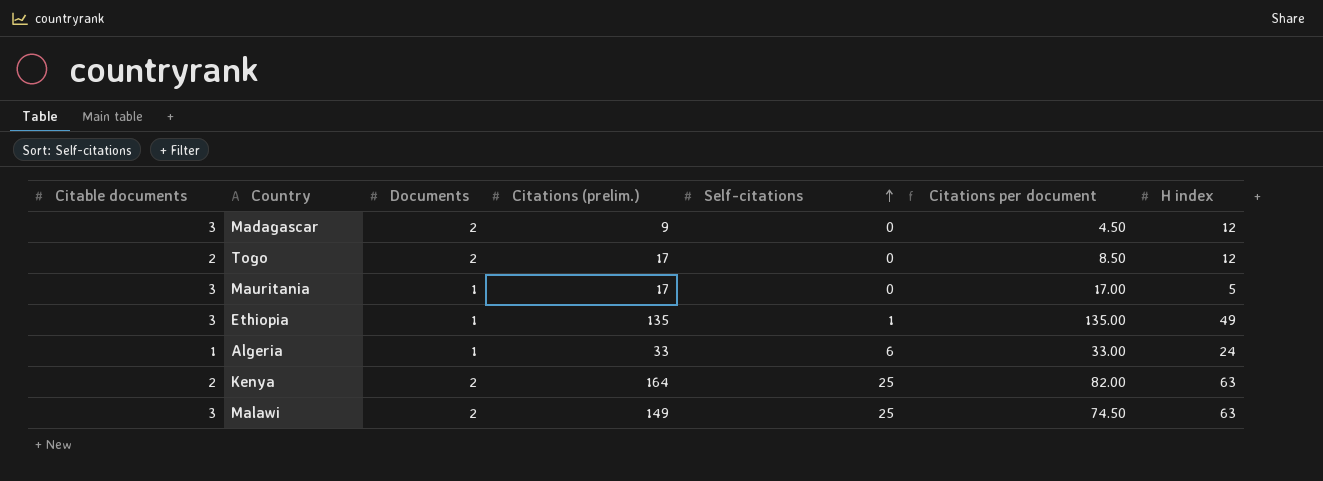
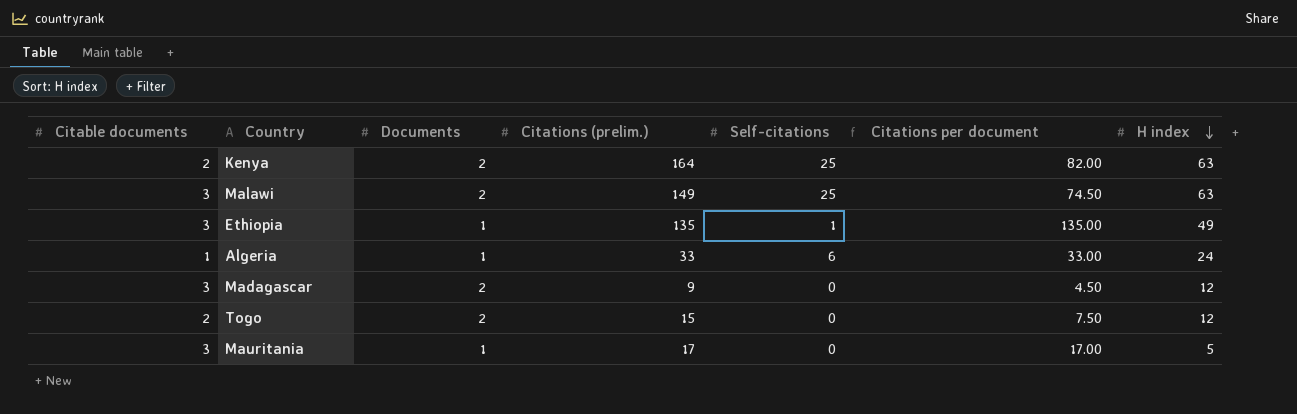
row order: Self-citations ascending -> H index descending
Togo | Citations (prelim.): 17 -> 15
Togo | Citations per document: 8.50 -> 7.50

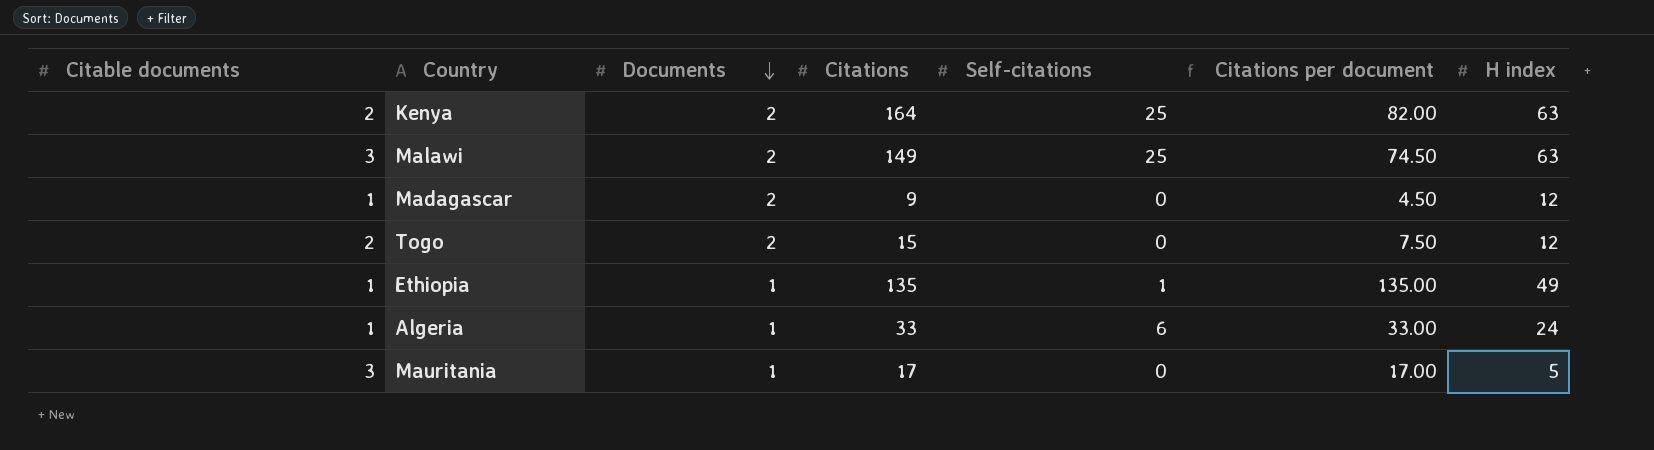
row order: H index descending -> Documents descending
column name: Citations (prelim.) -> Citations
Madagascar | Citable documents: 3 -> 1
Ethiopia | Citable documents: 3 -> 1

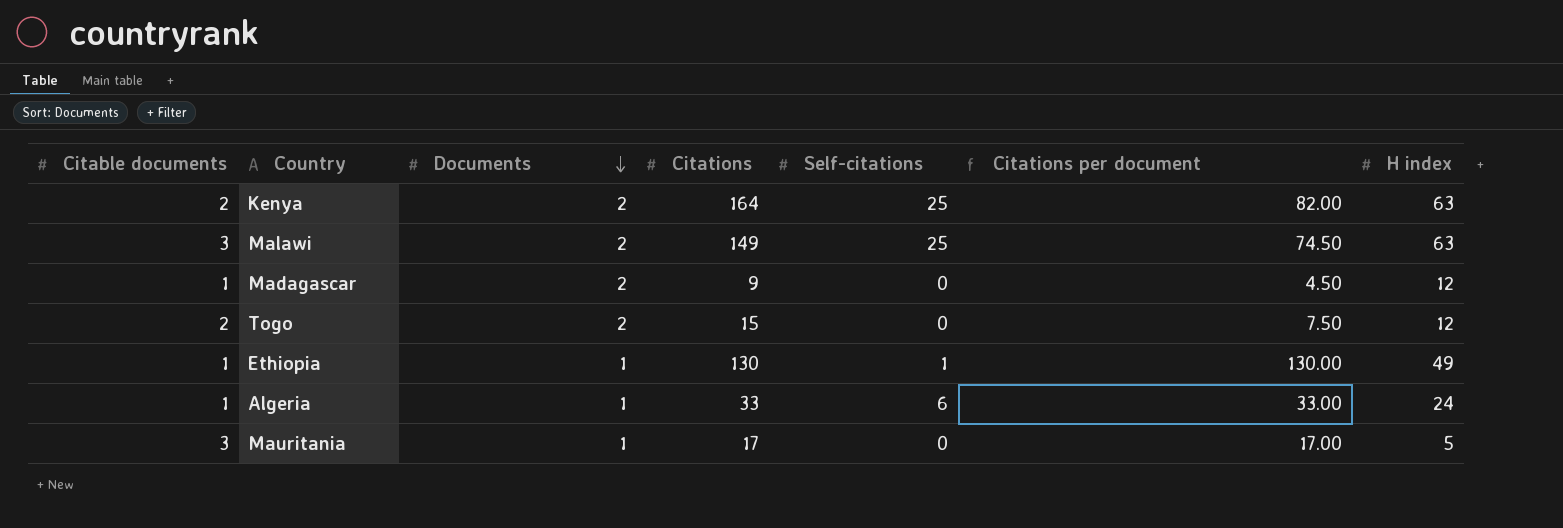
Ethiopia | Citations: 135 -> 130
Ethiopia | Citations per document: 135.00 -> 130.00

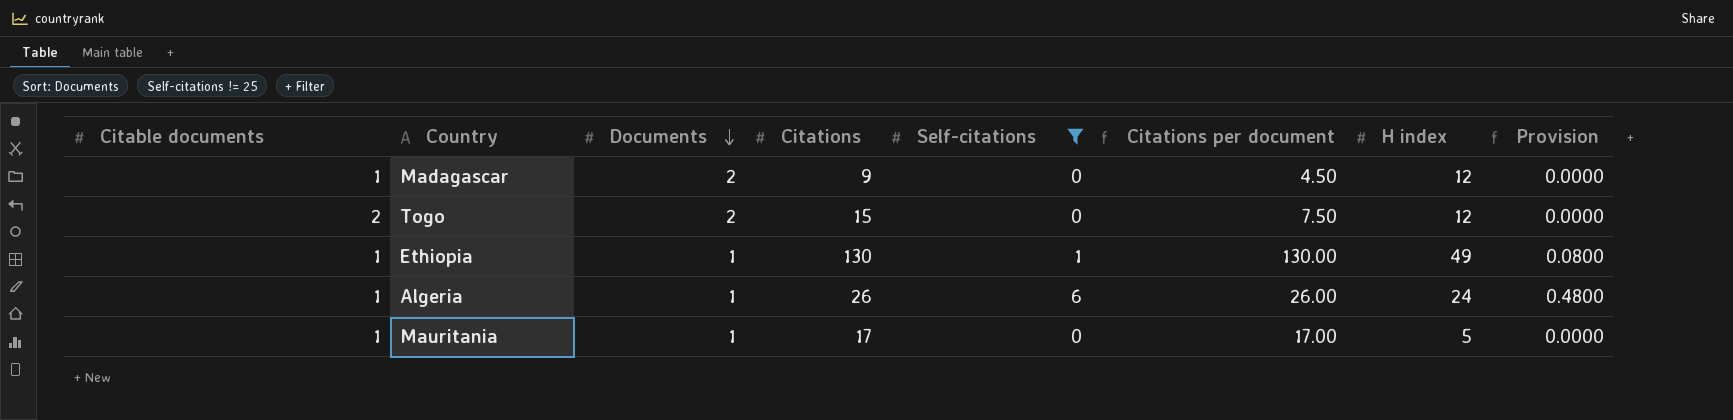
filter: none -> Self-citations != 25
column Provision | formula: none -> [Self-citations] * 0.08
Algeria | Citations: 33 -> 26
Algeria | Citations per document: 33.00 -> 26.00
Mauritania | Citable documents: 3 -> 1

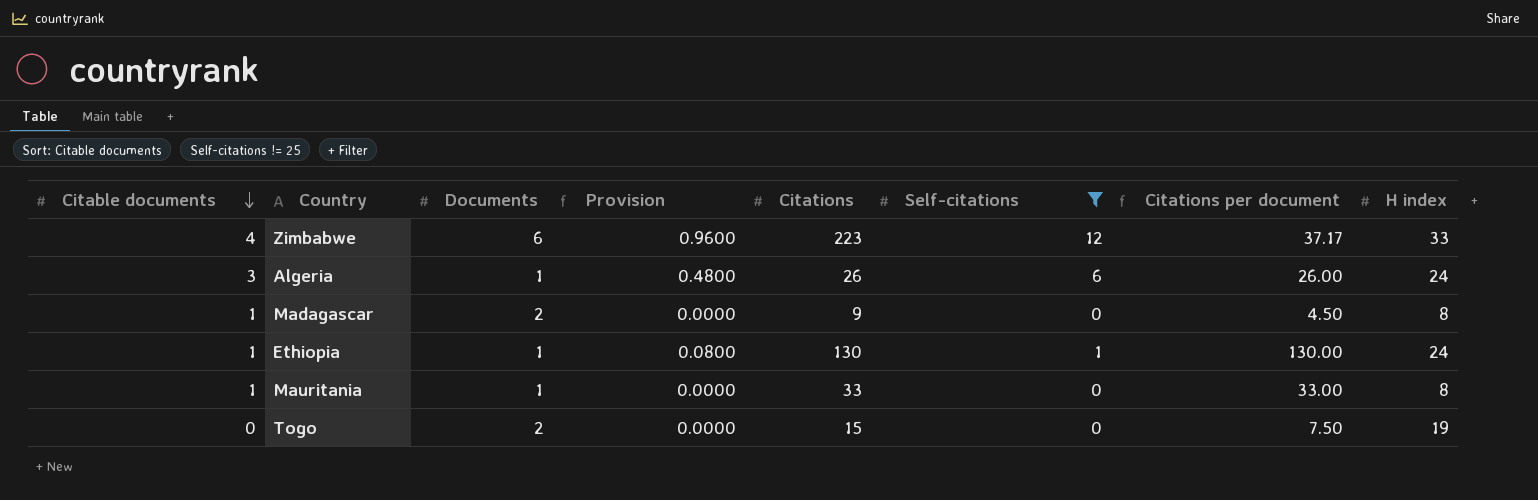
row order: Documents descending -> Citable documents descending
column Provision | position: 8 -> 4
row Zimbabwe: none -> 4 | 6 | 0.9600 | 223 | 12 | 37.17 | 33
Algeria | Citable documents: 1 -> 3
Madagascar | H index: 12 -> 8
Ethiopia | H index: 49 -> 24
Mauritania | Citations: 17 -> 33
Mauritania | Citations per document: 17.00 -> 33.00
Mauritania | H index: 5 -> 8
Togo | Citable documents: 2 -> 0
Togo | H index: 12 -> 19

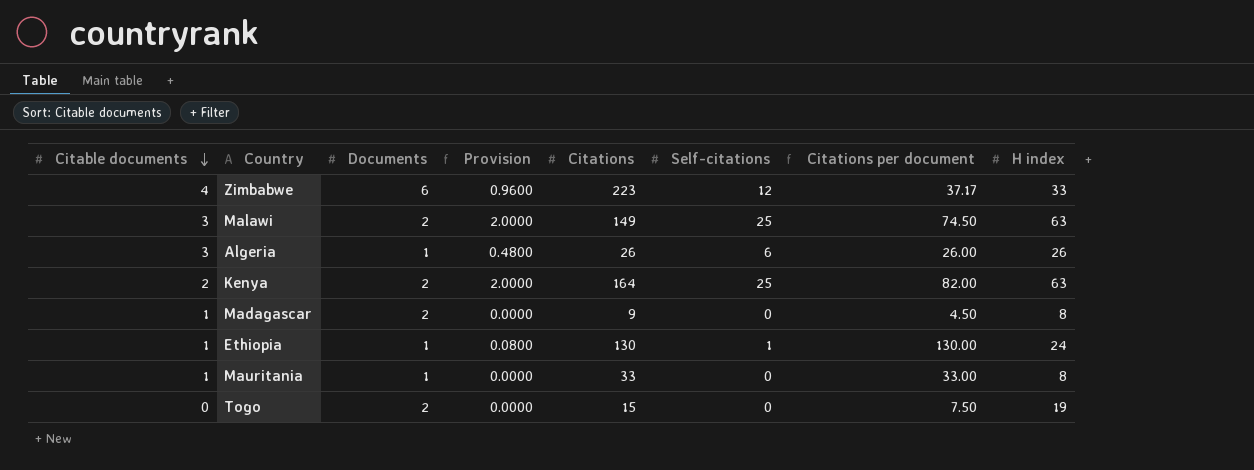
filter: Self-citations != 25 -> none
Algeria | H index: 24 -> 26

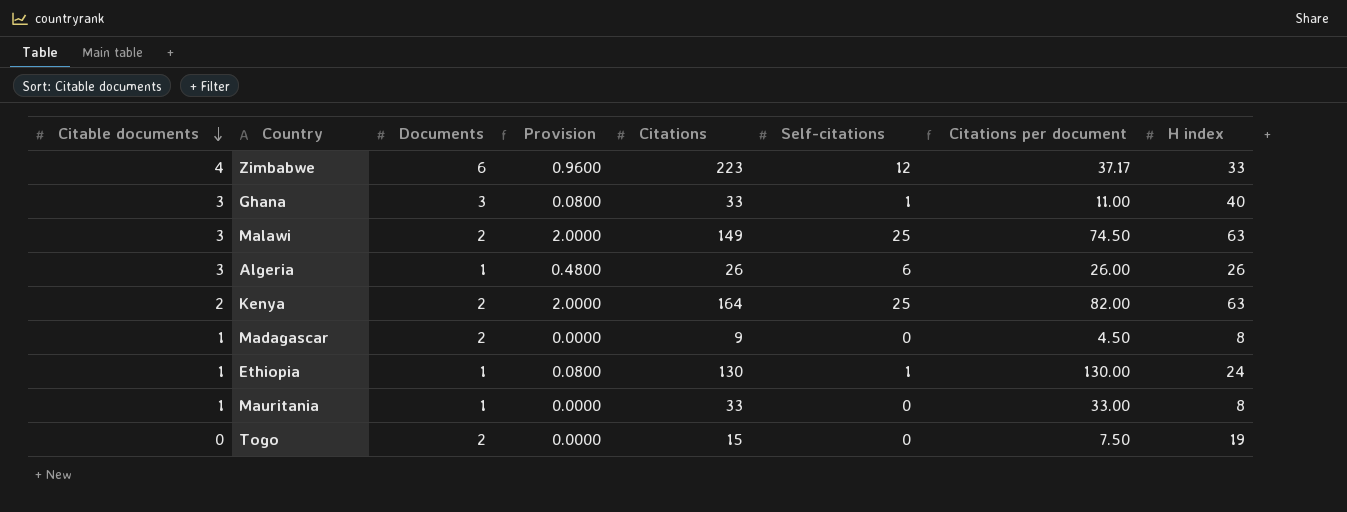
row Ghana: none -> 3 | 3 | 0.0800 | 33 | 1 | 11.00 | 40

